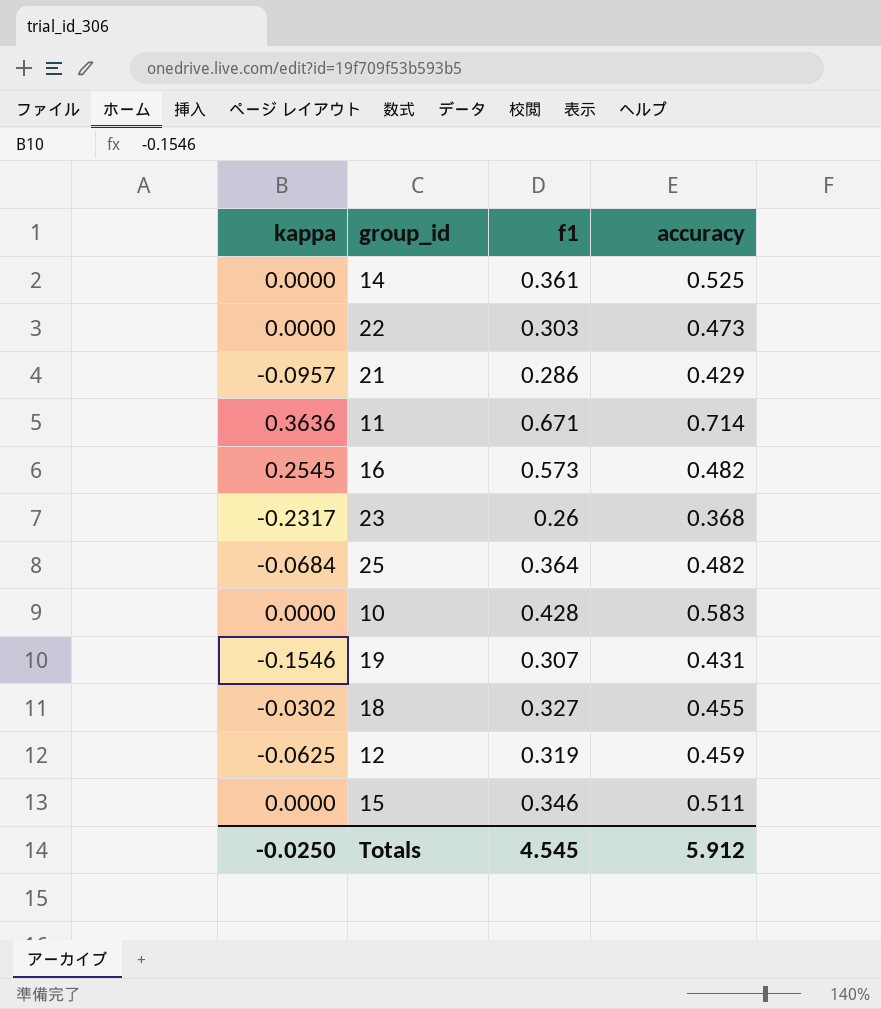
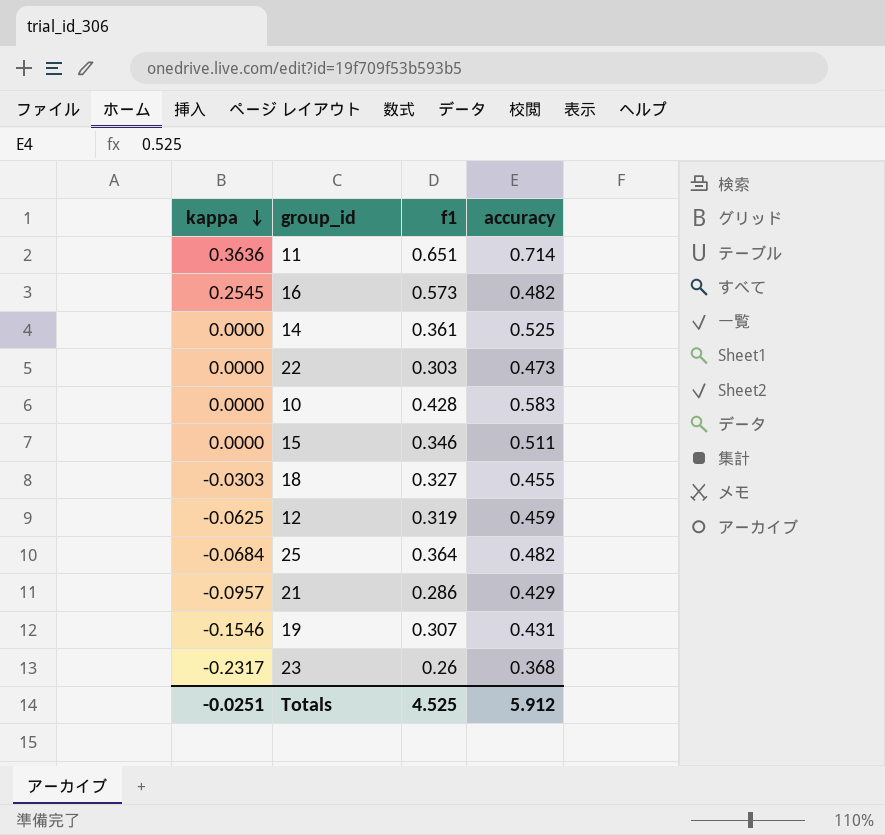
row order: none -> kappa descending
11 | f1: 0.671 -> 0.651
18 | kappa: -0.0302 -> -0.0303
Totals | kappa: -0.0250 -> -0.0251
Totals | f1: 4.545 -> 4.525

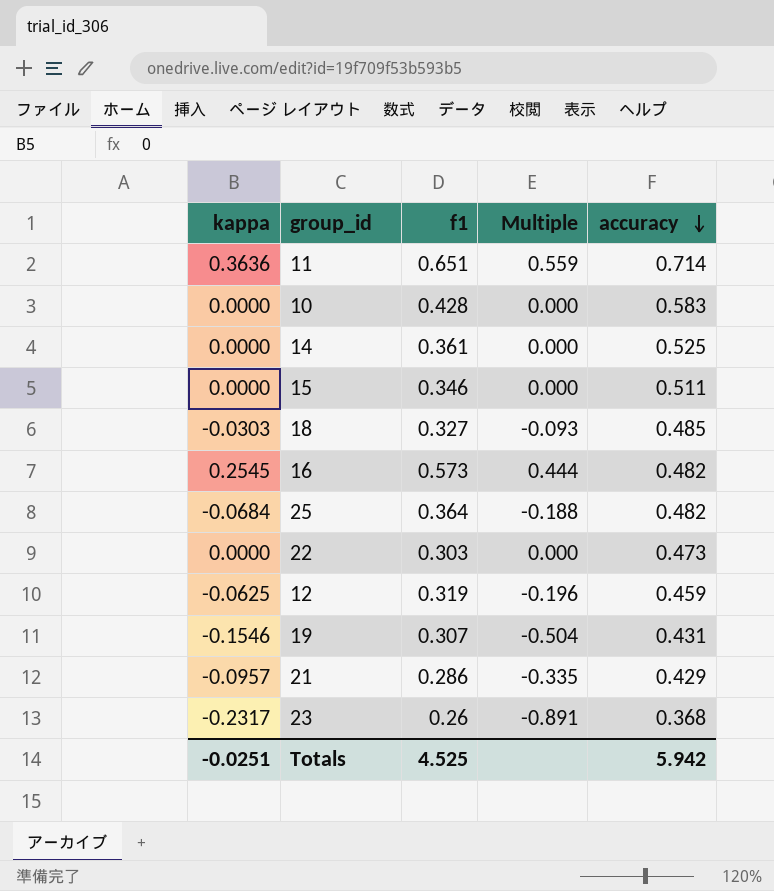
row order: kappa descending -> accuracy descending
column Multiple | formula: none -> [kappa] / [f1]
18 | accuracy: 0.455 -> 0.485
Totals | accuracy: 5.912 -> 5.942

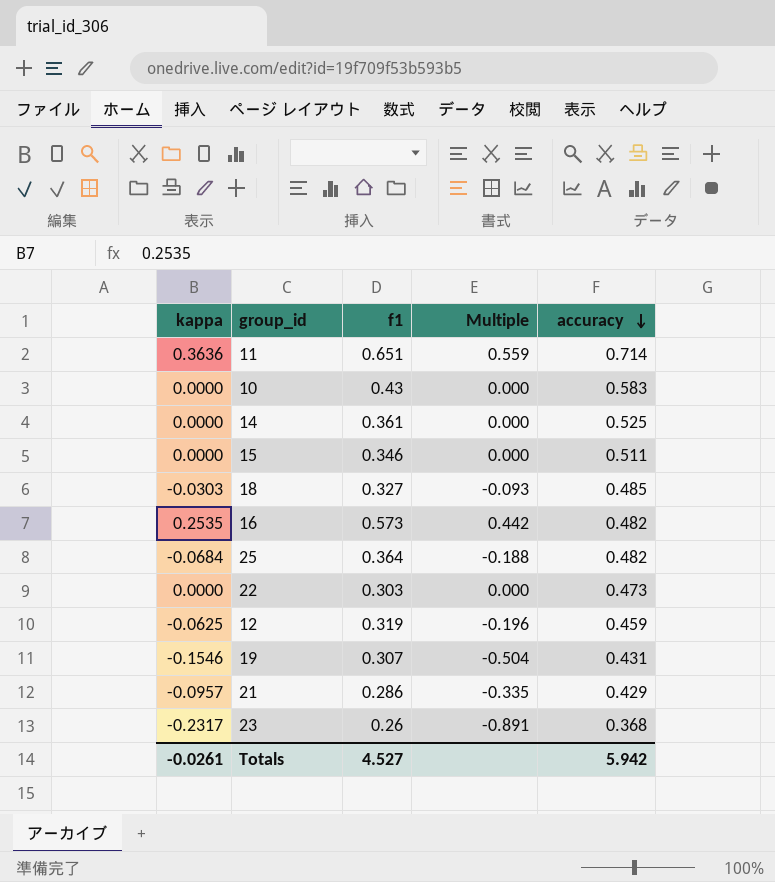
10 | f1: 0.428 -> 0.43
16 | kappa: 0.2545 -> 0.2535
16 | Multiple: 0.444 -> 0.442
Totals | kappa: -0.0251 -> -0.0261
Totals | f1: 4.525 -> 4.527

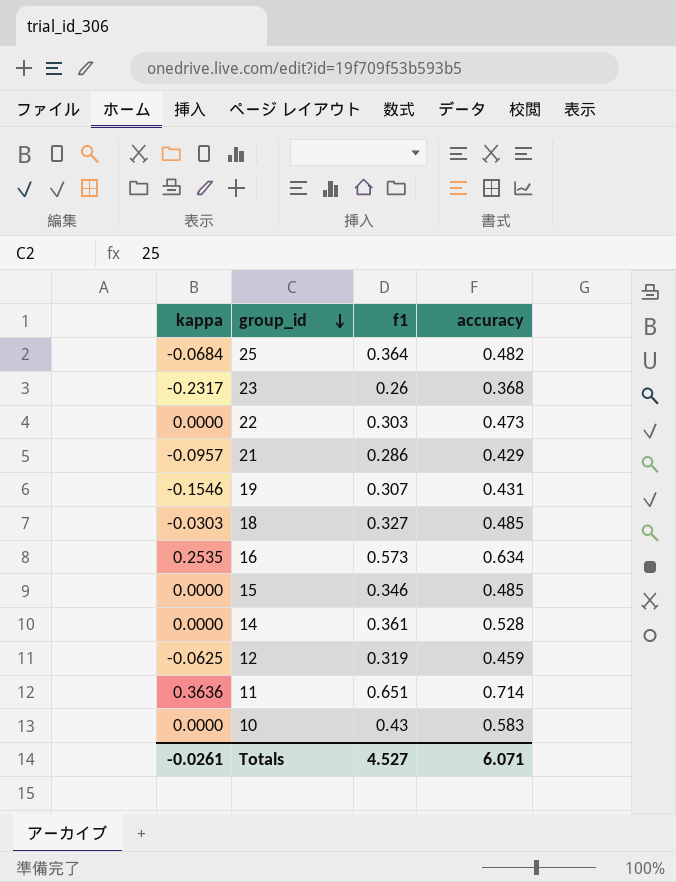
row order: accuracy descending -> group_id descending
column Multiple | formula: [kappa] / [f1] -> none
16 | accuracy: 0.482 -> 0.634
15 | accuracy: 0.511 -> 0.485
14 | accuracy: 0.525 -> 0.528
Totals | accuracy: 5.942 -> 6.071

